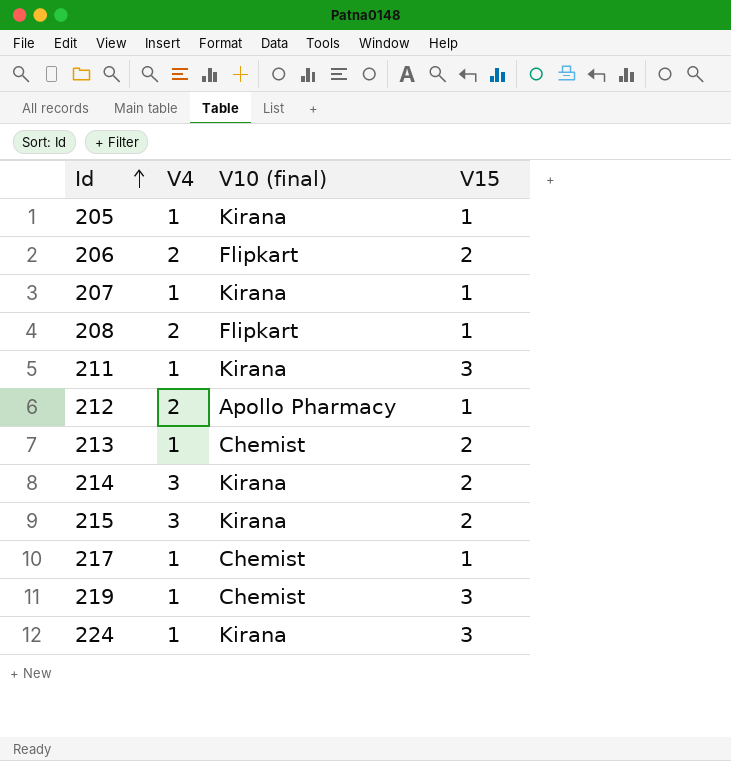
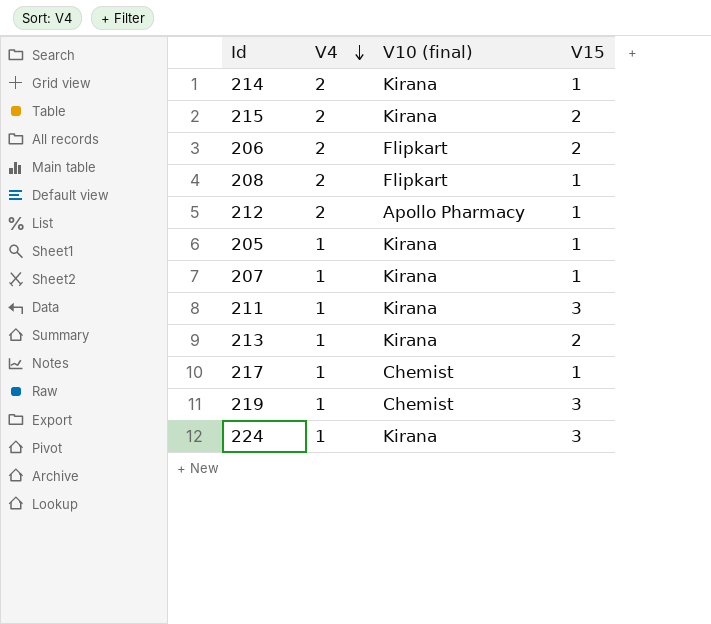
row order: Id ascending -> V4 descending
214 | V4: 3 -> 2
214 | V15: 2 -> 1
215 | V4: 3 -> 2
213 | V10 (final): Chemist -> Kirana

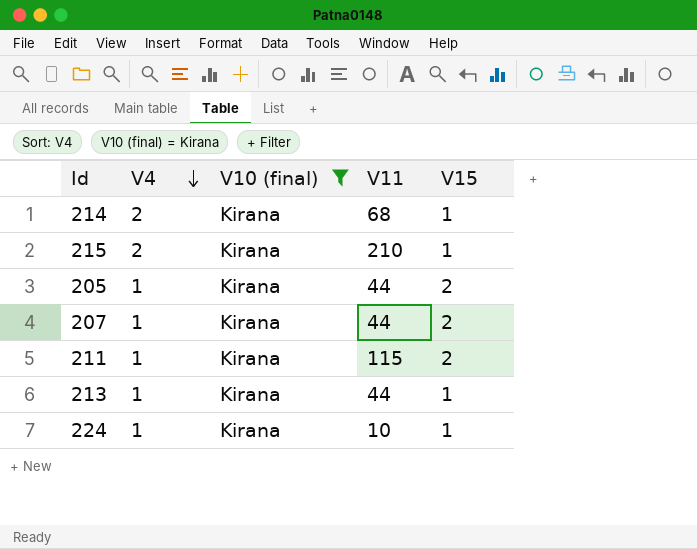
filter: none -> V10 (final) = Kirana
column V11 | position: none -> 4
215 | V15: 2 -> 1
205 | V15: 1 -> 2
207 | V15: 1 -> 2
211 | V15: 3 -> 2
213 | V15: 2 -> 1
224 | V15: 3 -> 1

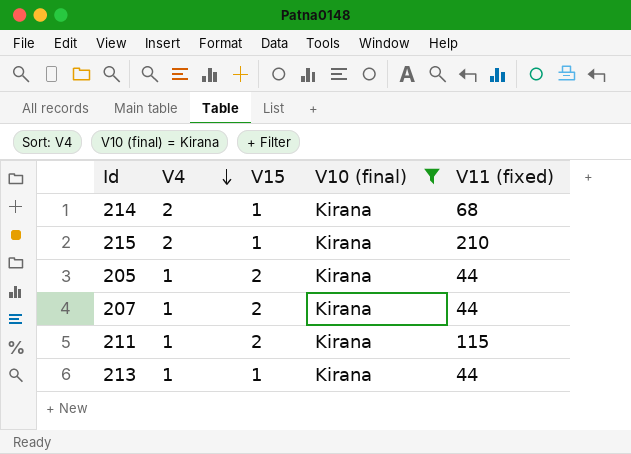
column V15 | position: 5 -> 3
column name: V11 -> V11 (fixed)
row 224: 1 | Kirana | 10 | 1 -> none

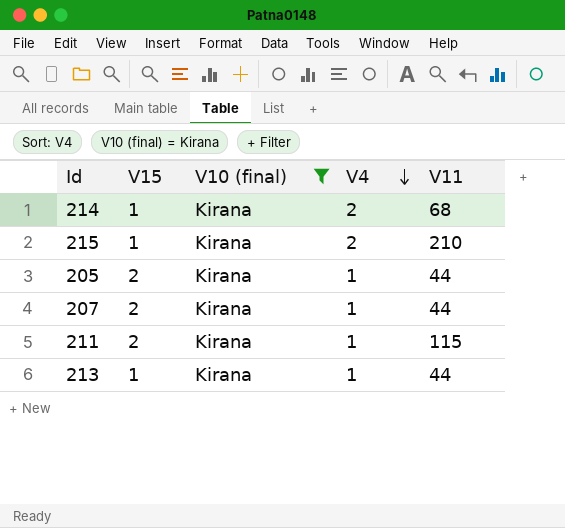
column V4 | position: 2 -> 4
column name: V11 (fixed) -> V11

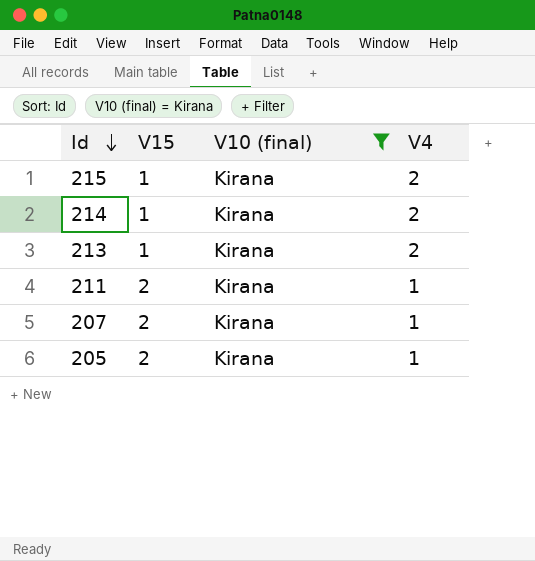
row order: V4 descending -> Id descending
column V11 | position: 5 -> none
213 | V4: 1 -> 2

